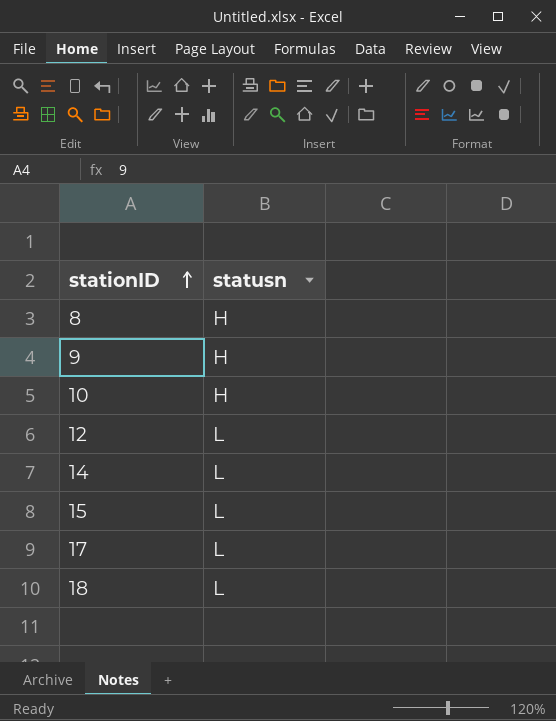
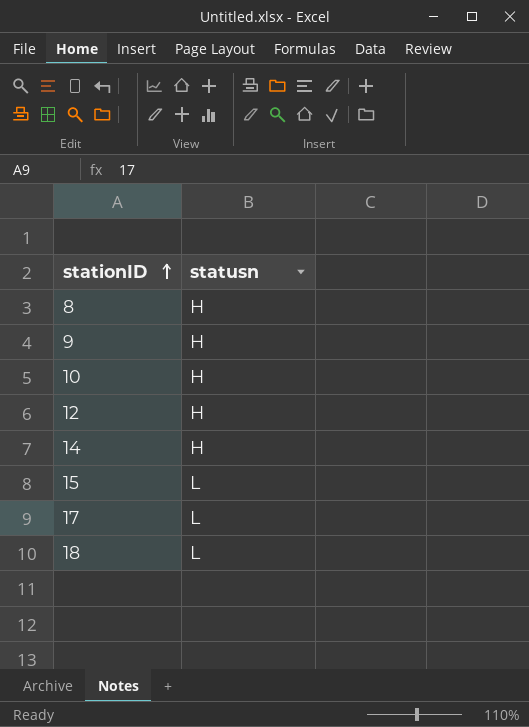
12 | statusn: L -> H
14 | statusn: L -> H

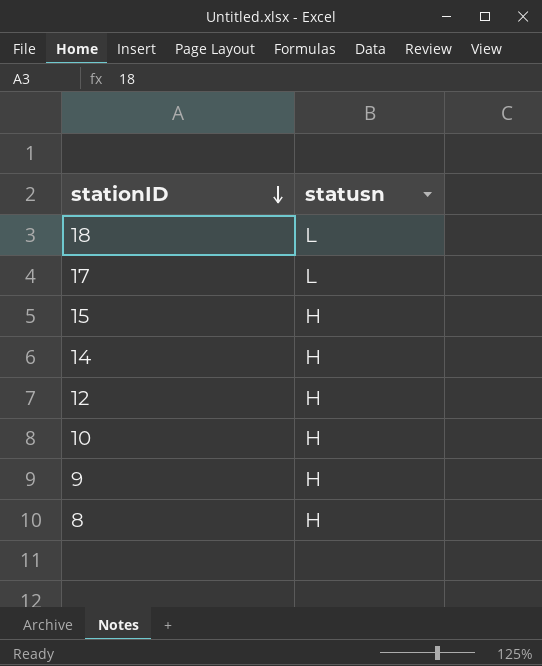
row order: stationID ascending -> stationID descending
15 | statusn: L -> H

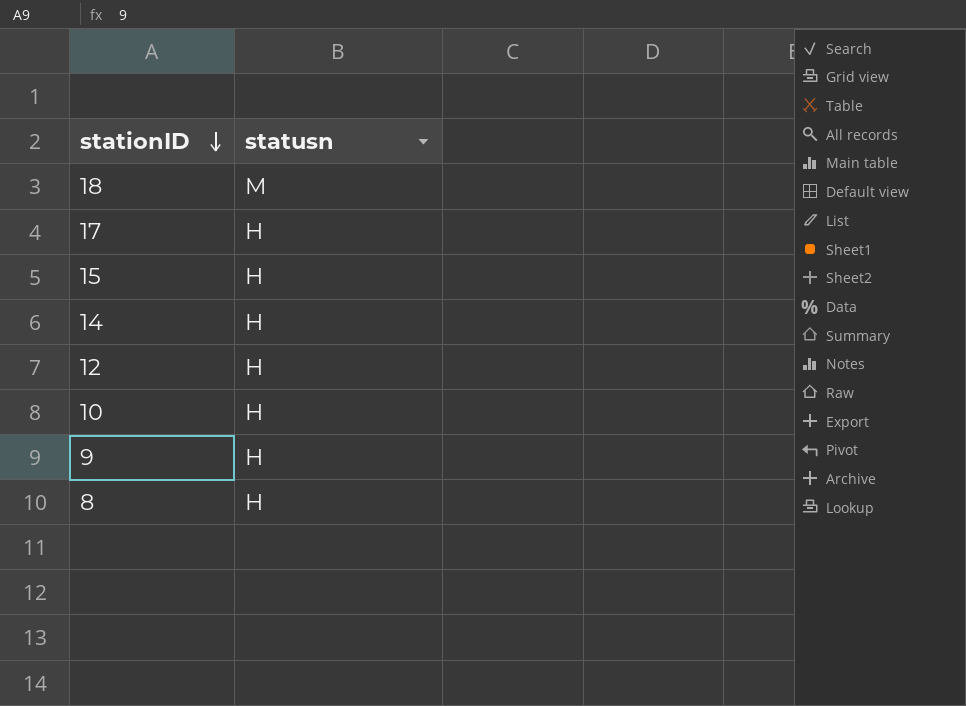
18 | statusn: L -> M
17 | statusn: L -> H

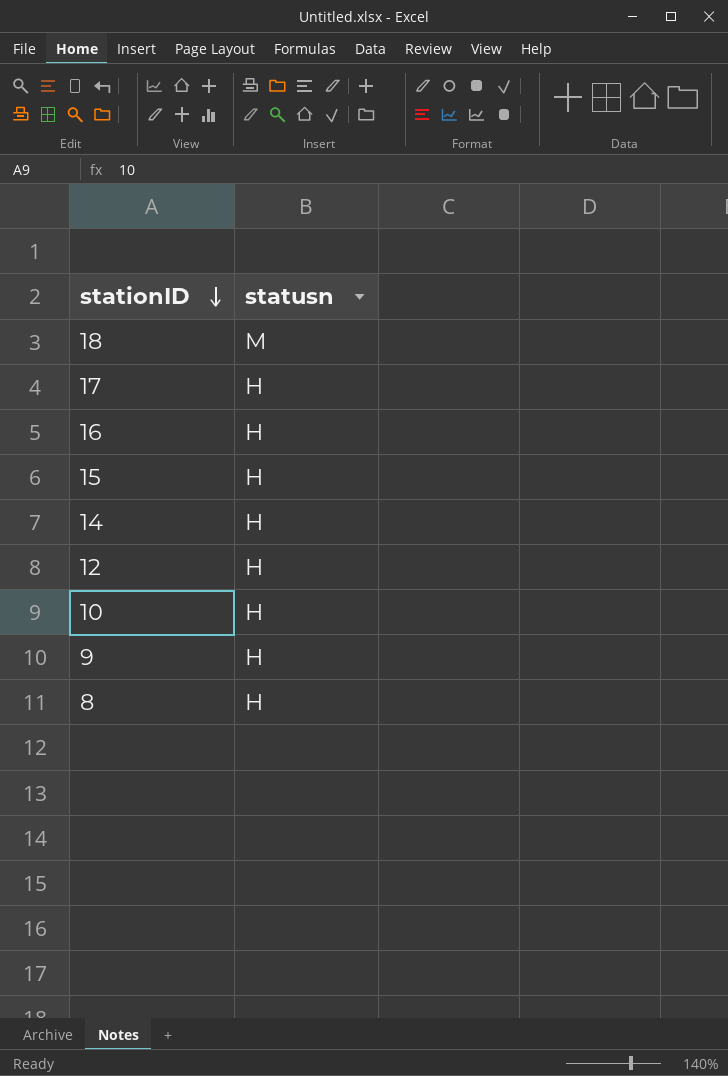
row 16: none -> H

